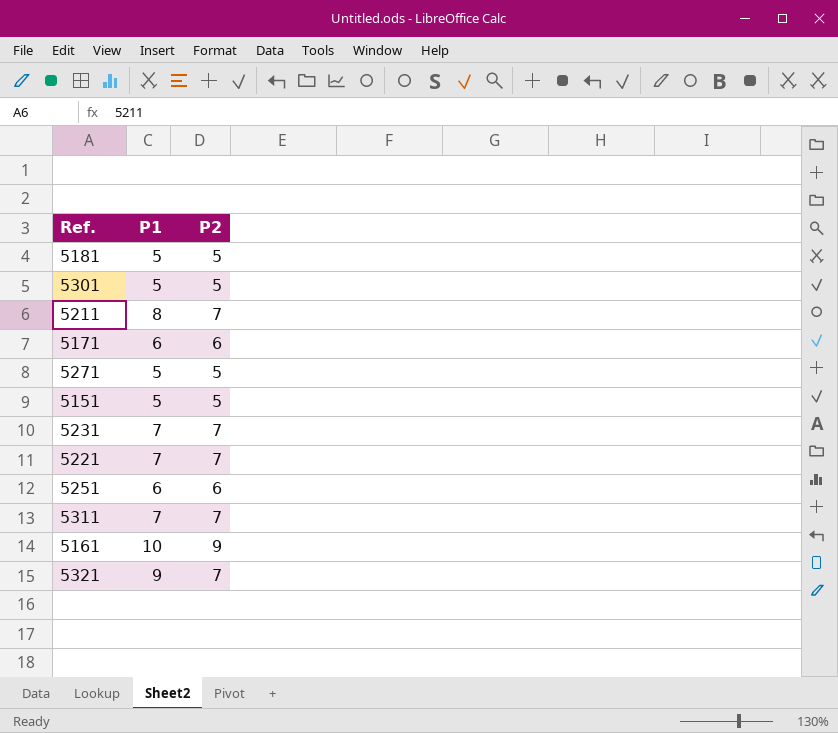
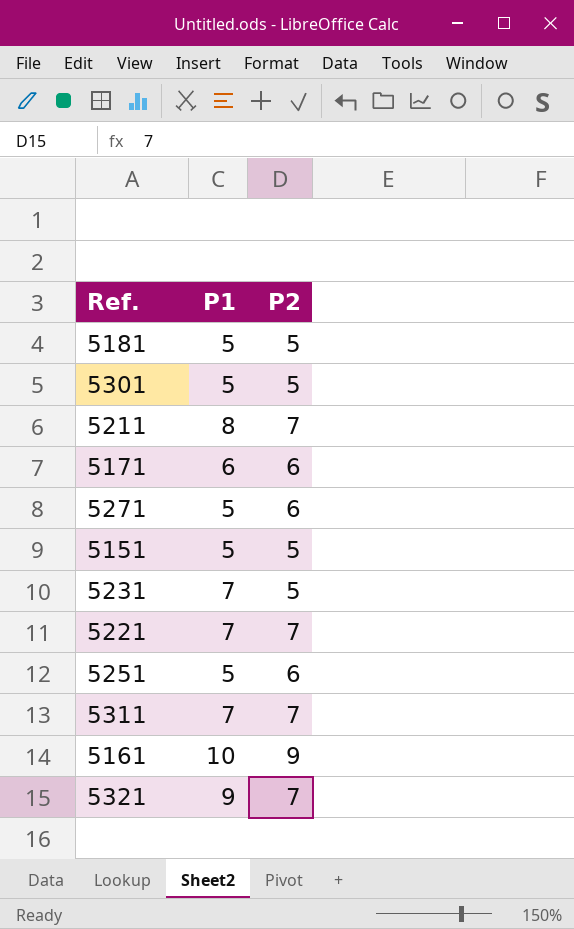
5271 | P2: 5 -> 6
5231 | P2: 7 -> 5
5251 | P1: 6 -> 5

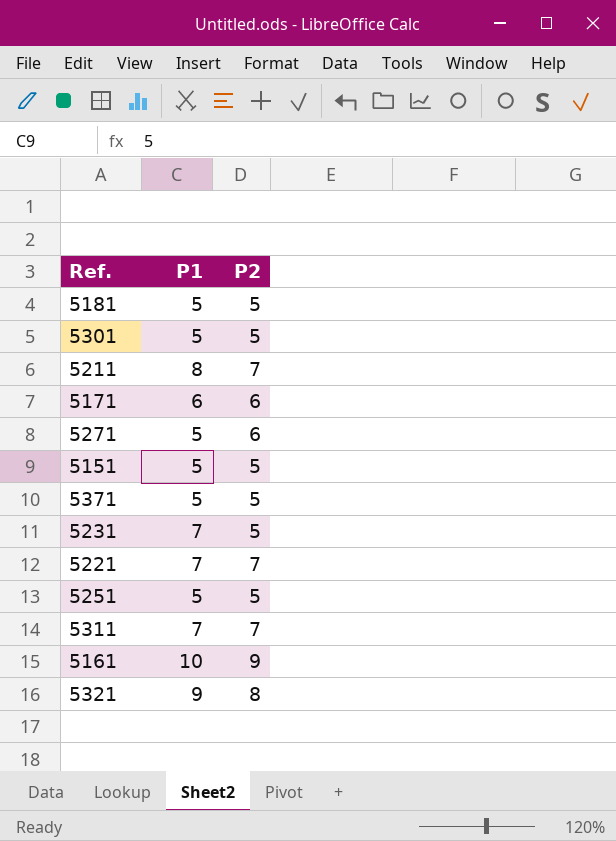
row 5371: none -> 5 | 5
5251 | P2: 6 -> 5
5321 | P2: 7 -> 8

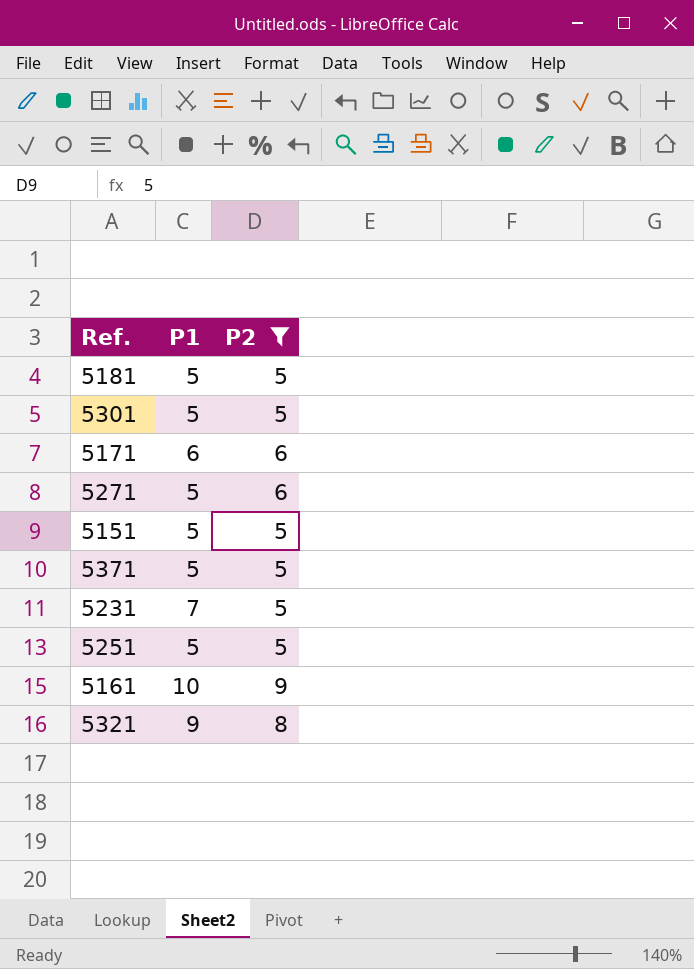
filter: none -> P2 != 7

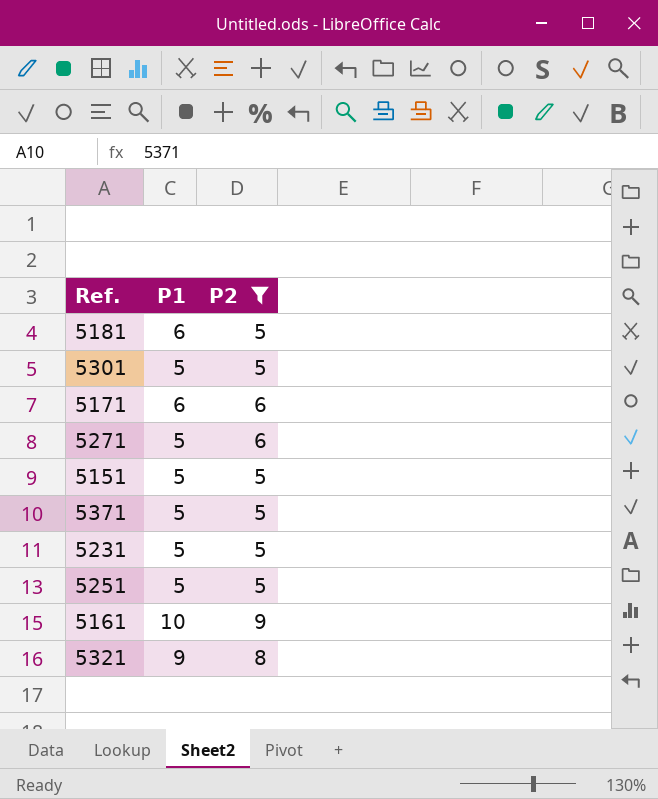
5181 | P1: 5 -> 6
5231 | P1: 7 -> 5

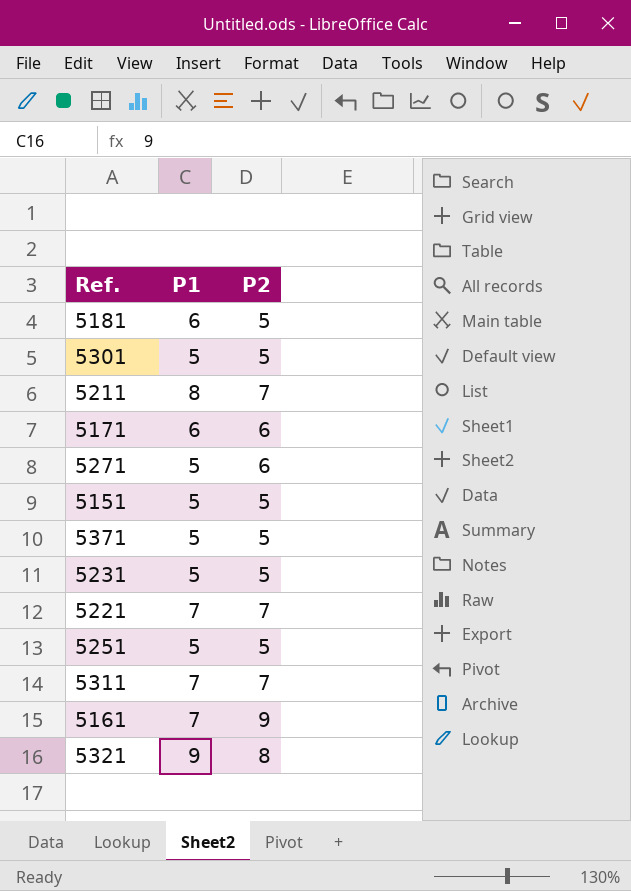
filter: P2 != 7 -> none
5161 | P1: 10 -> 7

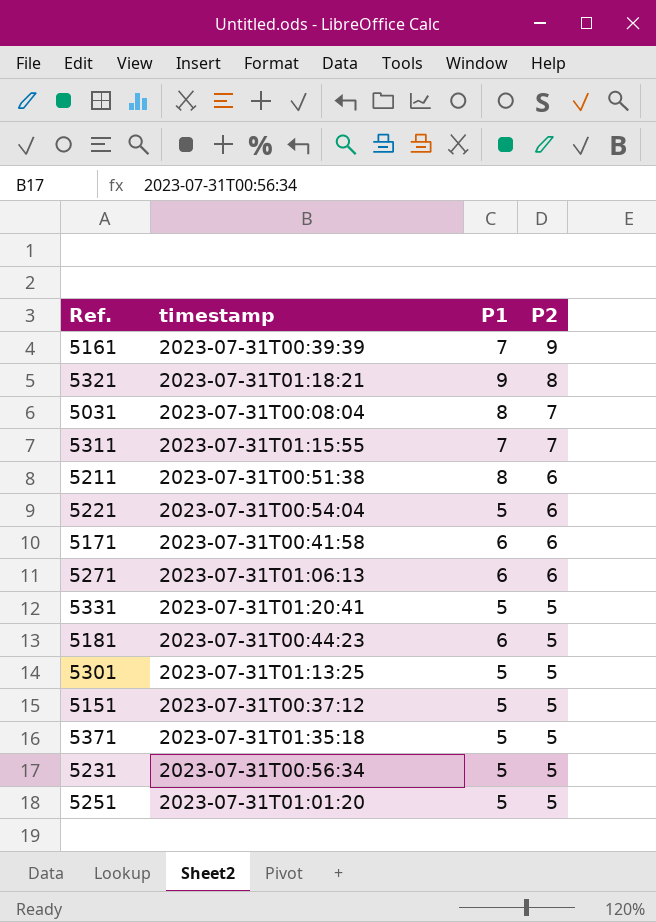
row order: none -> P2 descending
column timestamp | position: none -> 2
row 5031: none -> 2023-07-31T00:08:04 | 8 | 7
5211 | P2: 7 -> 6
5221 | P1: 7 -> 5
5221 | P2: 7 -> 6
5271 | P1: 5 -> 6
row 5331: none -> 2023-07-31T01:20:41 | 5 | 5

